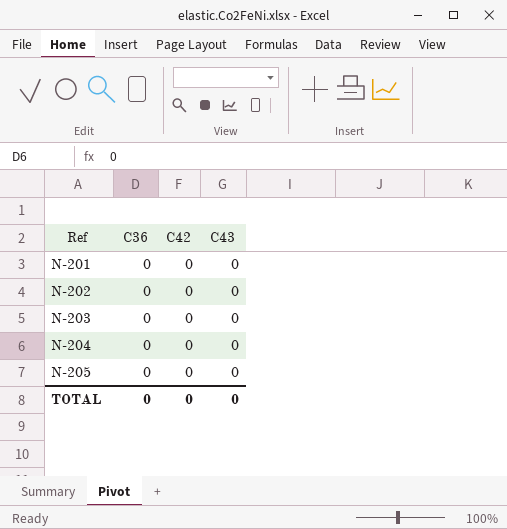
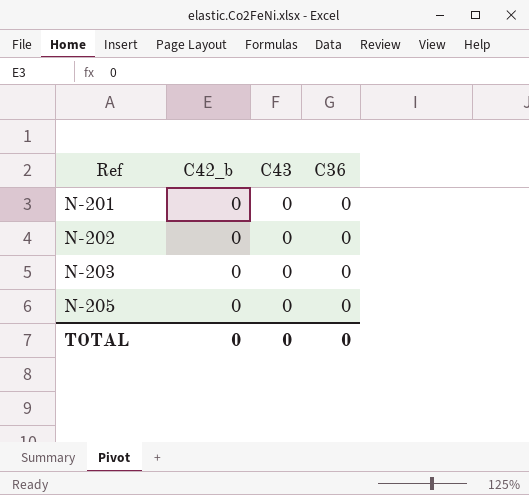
column name: C42 -> C42_b
column C36 | position: 2 -> 4
row N-204: 0 | 0 | 0 -> none

